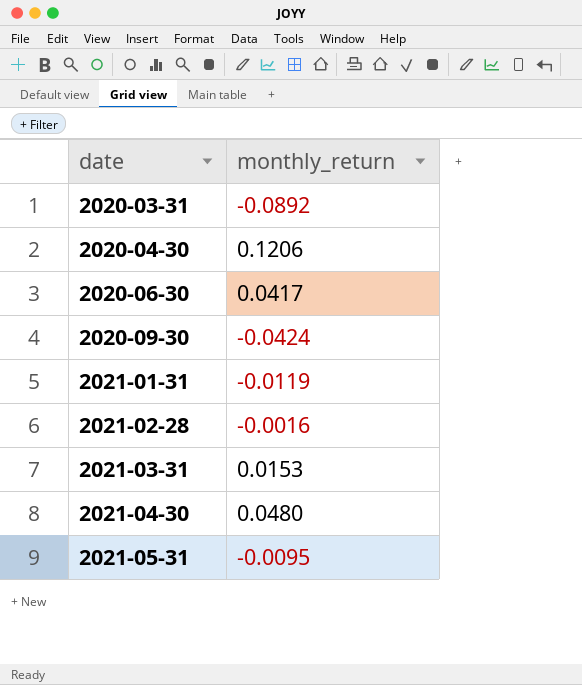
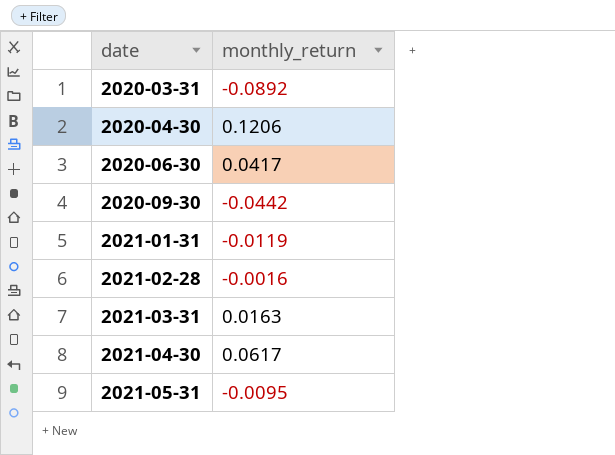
2020-09-30 | monthly_return: -0.0424 -> -0.0442
2021-03-31 | monthly_return: 0.0153 -> 0.0163
2021-04-30 | monthly_return: 0.0480 -> 0.0617

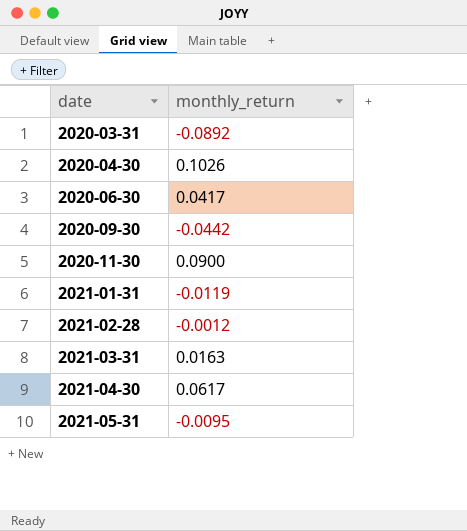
2020-04-30 | monthly_return: 0.1206 -> 0.1026
row 2020-11-30: none -> 0.0900
2021-02-28 | monthly_return: -0.0016 -> -0.0012

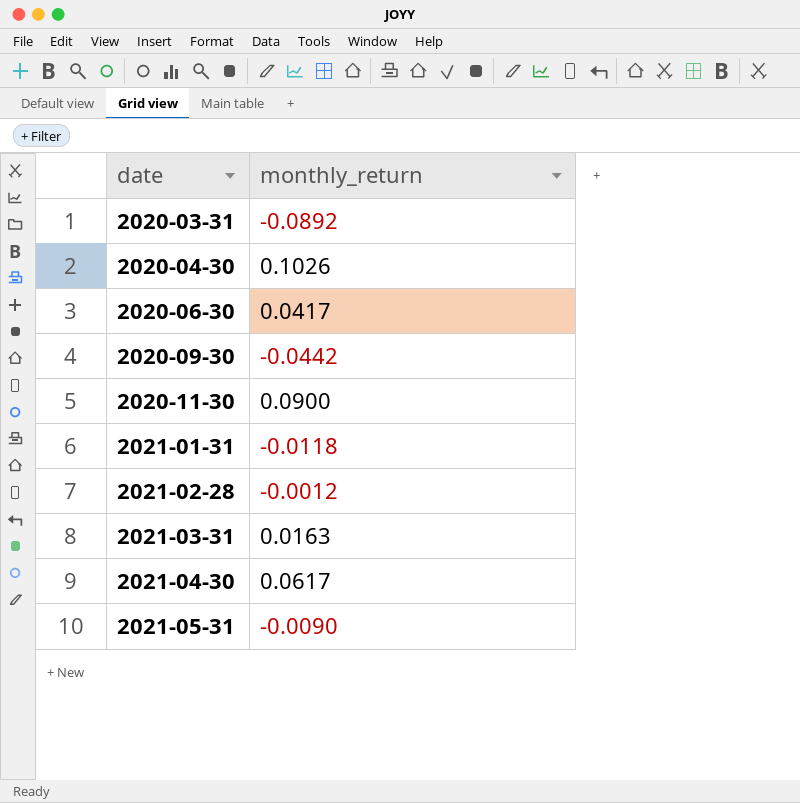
2021-01-31 | monthly_return: -0.0119 -> -0.0118
2021-05-31 | monthly_return: -0.0095 -> -0.0090

